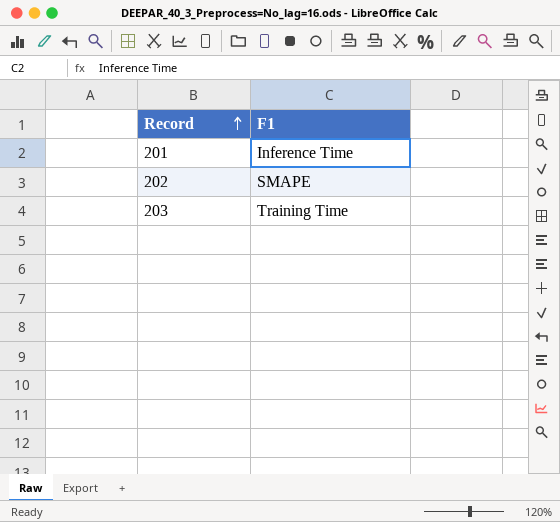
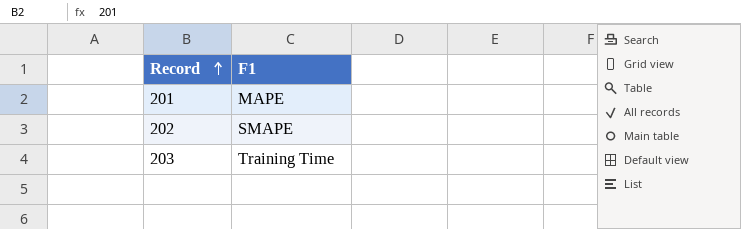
201 | F1: Inference Time -> MAPE

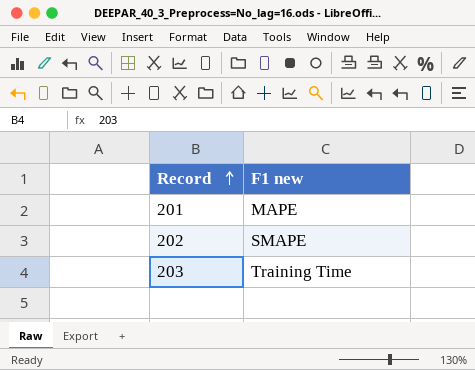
column name: F1 -> F1 new

